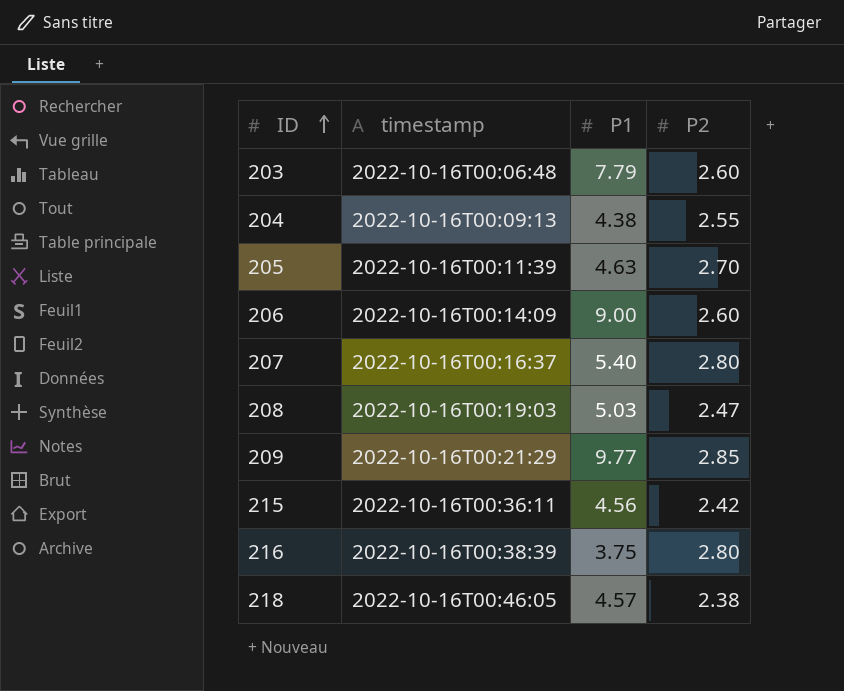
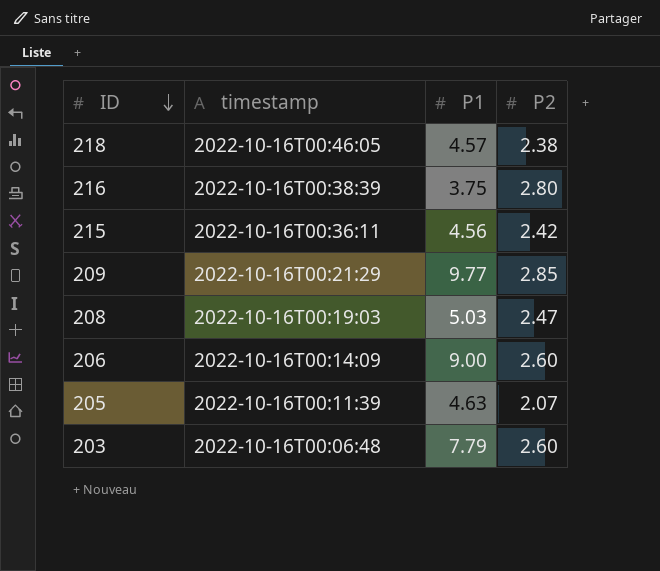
row order: ID ascending -> ID descending
row 204: 2022-10-16T00:09:13 | 4.38 | 2.55 -> none
row 207: 2022-10-16T00:16:37 | 5.40 | 2.80 -> none
205 | P2: 2.70 -> 2.07

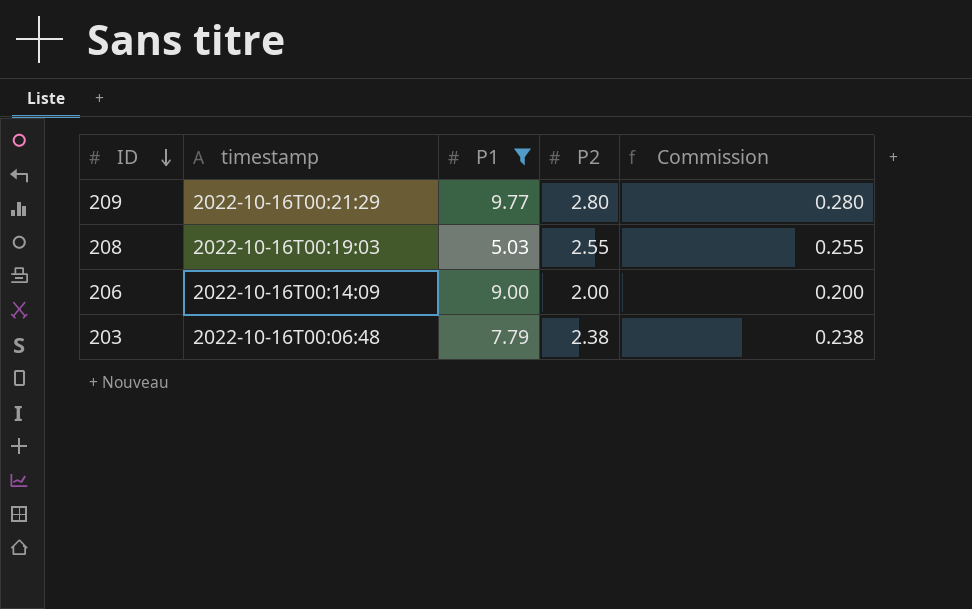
filter: none -> P1 >= 5.03
column Commission | formula: none -> [P2] * 0.1
209 | P2: 2.85 -> 2.80
208 | P2: 2.47 -> 2.55
206 | P2: 2.60 -> 2.00
203 | P2: 2.60 -> 2.38

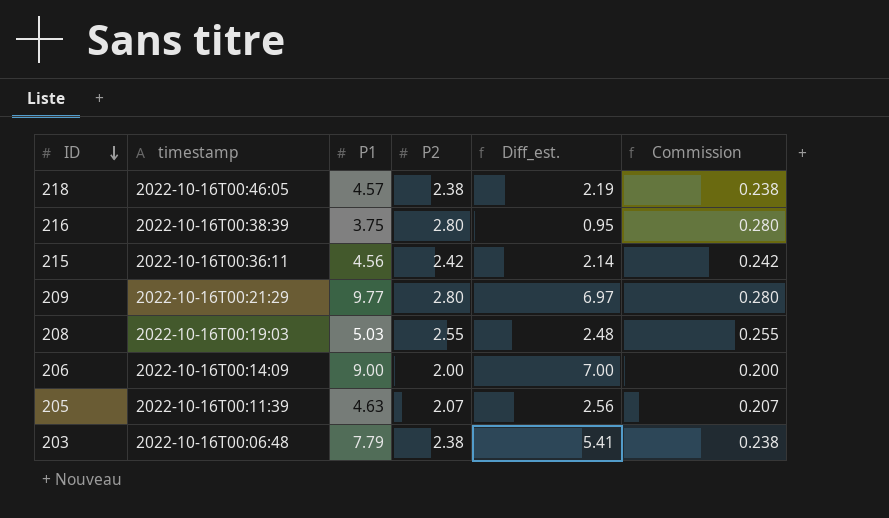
filter: P1 >= 5.03 -> none
column Diff_est. | formula: none -> [P1] - [P2]

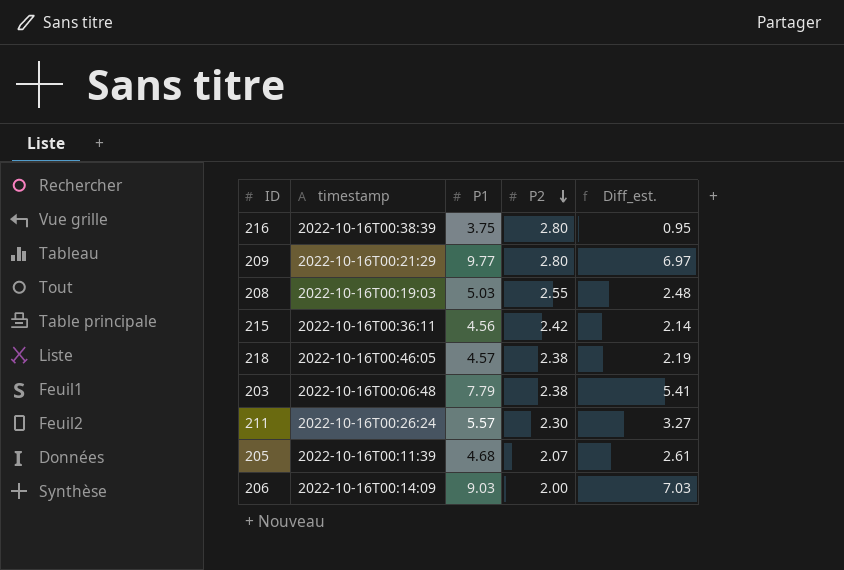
row order: ID descending -> P2 descending
column Commission | formula: [P2] * 0.1 -> none
row 211: none -> 2022-10-16T00:26:24 | 5.57 | 2.30 | 3.27
205 | P1: 4.63 -> 4.68
205 | Diff_est.: 2.56 -> 2.61
206 | P1: 9.00 -> 9.03
206 | Diff_est.: 7.00 -> 7.03

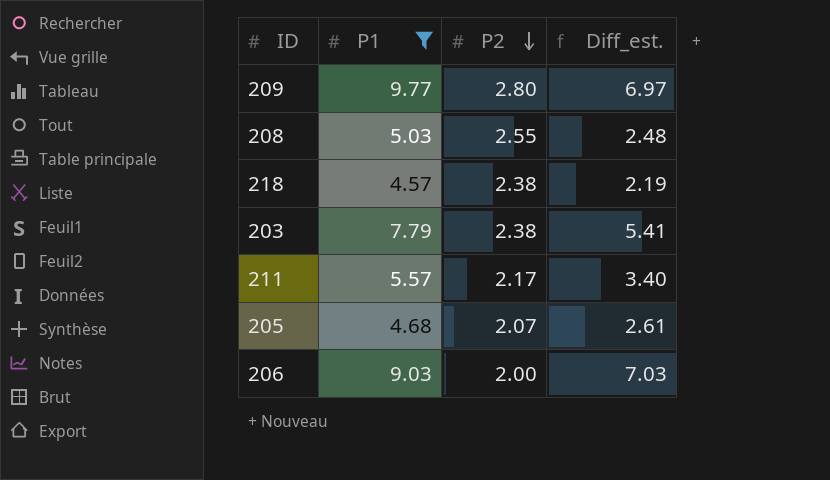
filter: none -> P1 >= 4.57
column timestamp | position: 2 -> none
211 | P2: 2.30 -> 2.17
211 | Diff_est.: 3.27 -> 3.40

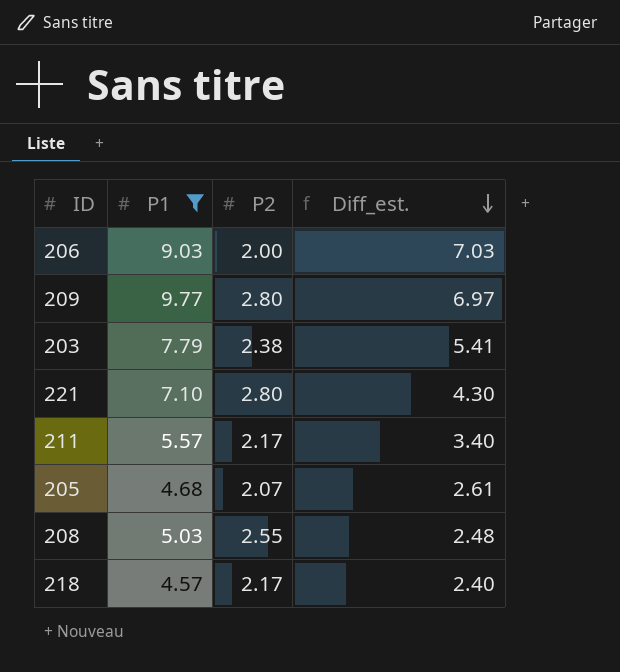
row order: P2 descending -> Diff_est. descending
row 221: none -> 7.10 | 2.80 | 4.30
218 | P2: 2.38 -> 2.17
218 | Diff_est.: 2.19 -> 2.40

